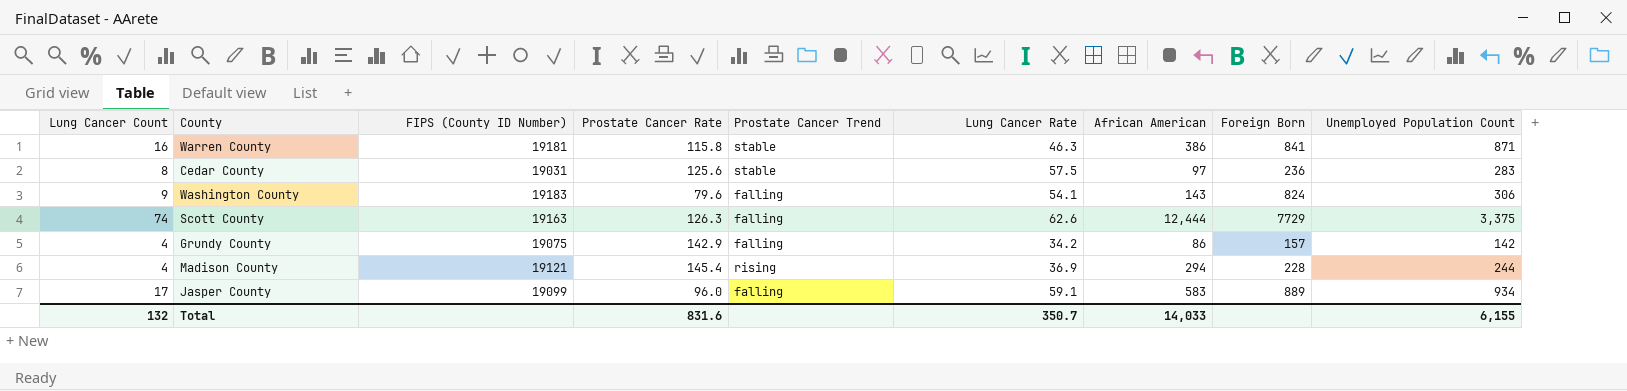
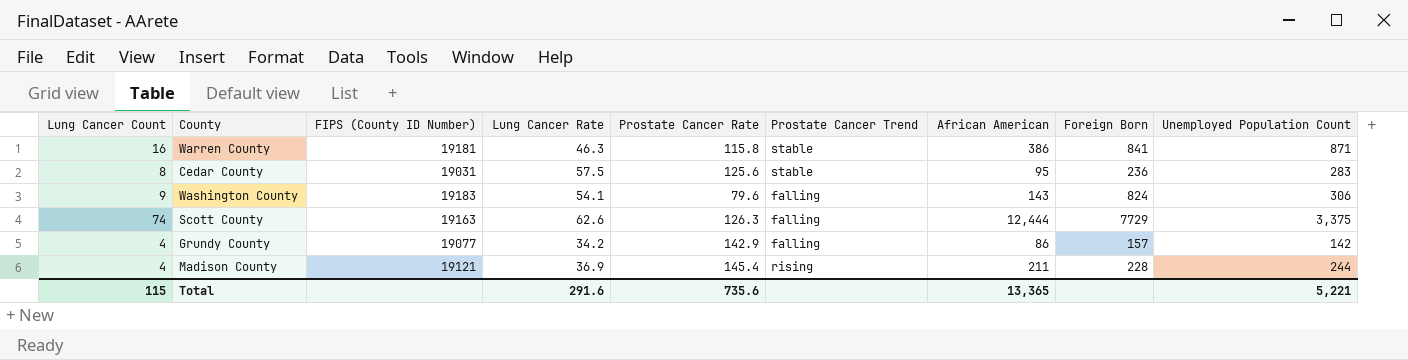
column Lung Cancer Rate | position: 6 -> 4
row Jasper County: 17 | 19099 | 96.0 | falling | 59.1 | 583 | 889 | 934 -> none
Cedar County | African American: 97 -> 95
Grundy County | FIPS (County ID Number): 19075 -> 19077
Madison County | African American: 294 -> 211
Total | Lung Cancer Count: 132 -> 115
Total | Lung Cancer Rate: 350.7 -> 291.6
Total | Prostate Cancer Rate: 831.6 -> 735.6
Total | African American: 14,033 -> 13,365
Total | Unemployed Population Count: 6,155 -> 5,221

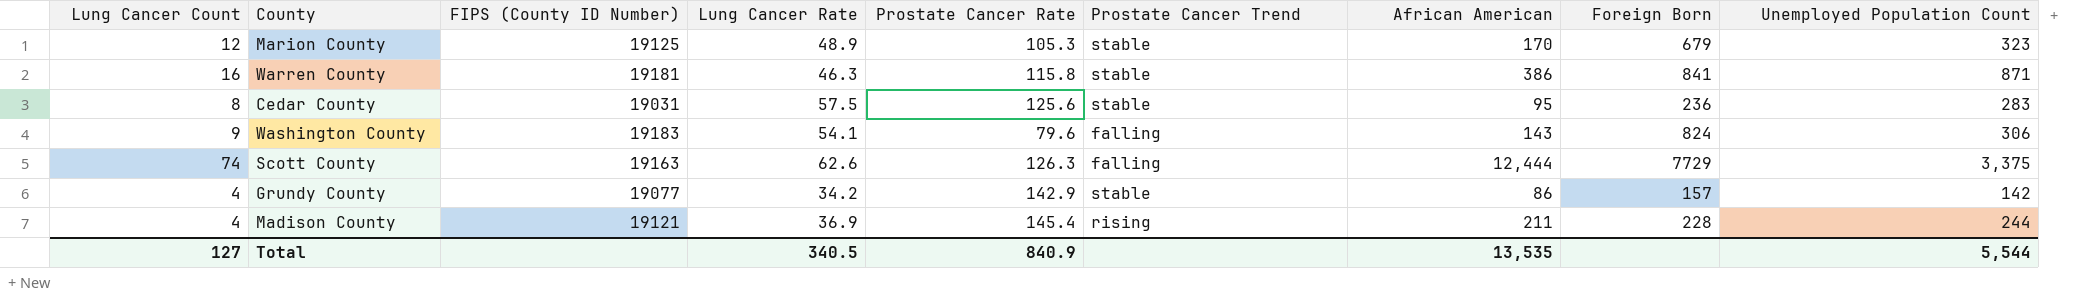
row Marion County: none -> 12 | 19125 | 48.9 | 105.3 | stable | 170 | 679 | 323
Grundy County | Prostate Cancer Trend: falling -> stable
Total | Lung Cancer Count: 115 -> 127
Total | Lung Cancer Rate: 291.6 -> 340.5
Total | Prostate Cancer Rate: 735.6 -> 840.9
Total | African American: 13,365 -> 13,535
Total | Unemployed Population Count: 5,221 -> 5,544

